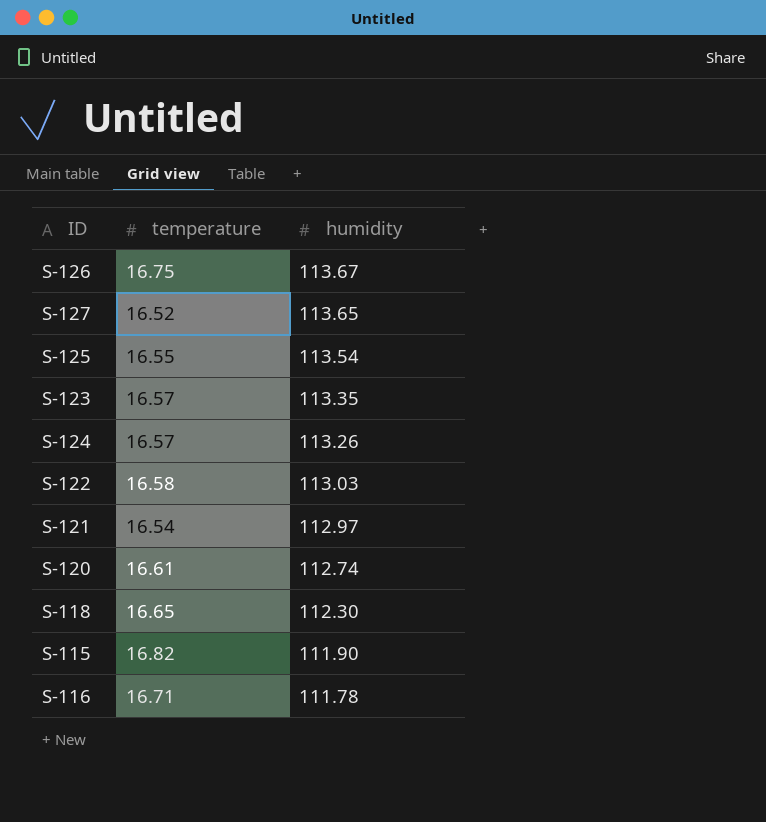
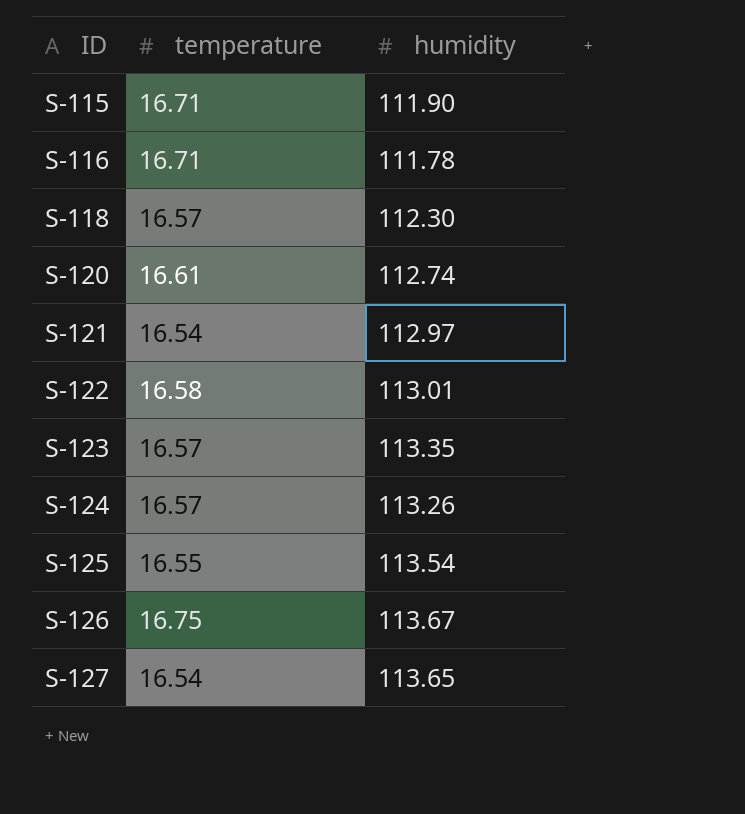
row order: humidity descending -> ID ascending
S-115 | temperature: 16.82 -> 16.71
S-118 | temperature: 16.65 -> 16.57
S-122 | humidity: 113.03 -> 113.01
S-127 | temperature: 16.52 -> 16.54

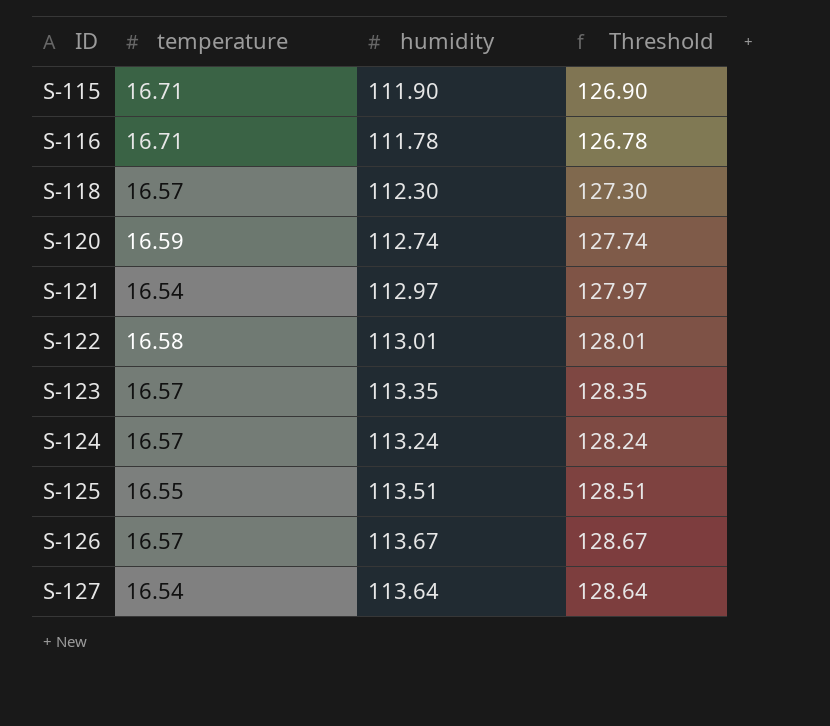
column Threshold | formula: none -> [humidity] + 15
S-120 | temperature: 16.61 -> 16.59
S-124 | humidity: 113.26 -> 113.24
S-125 | humidity: 113.54 -> 113.51
S-126 | temperature: 16.75 -> 16.57
S-127 | humidity: 113.65 -> 113.64

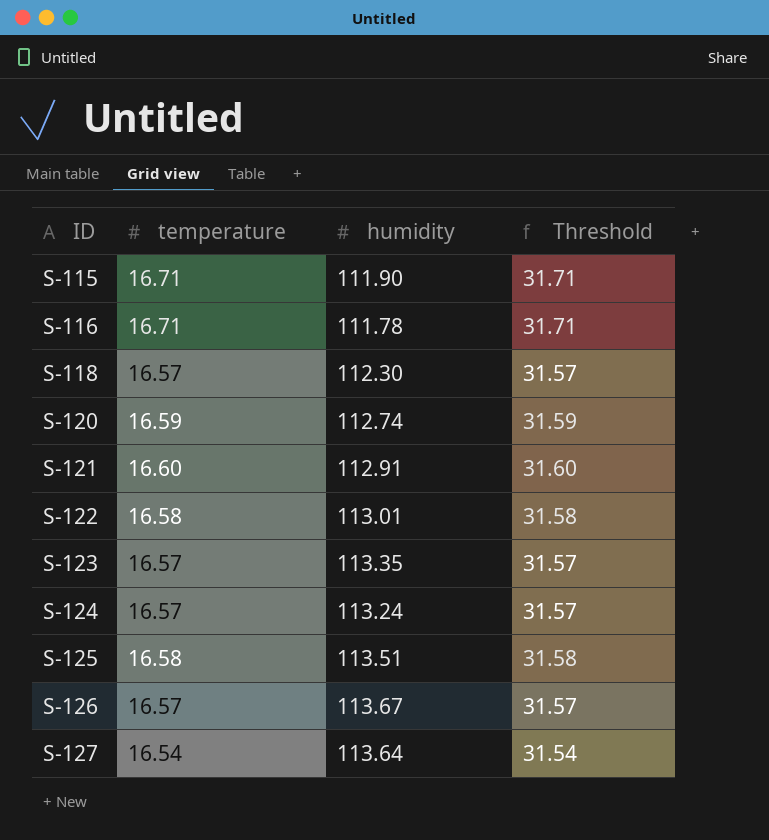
column Threshold | formula: [humidity] + 15 -> [temperature] + 15
S-121 | temperature: 16.54 -> 16.60
S-121 | humidity: 112.97 -> 112.91
S-125 | temperature: 16.55 -> 16.58

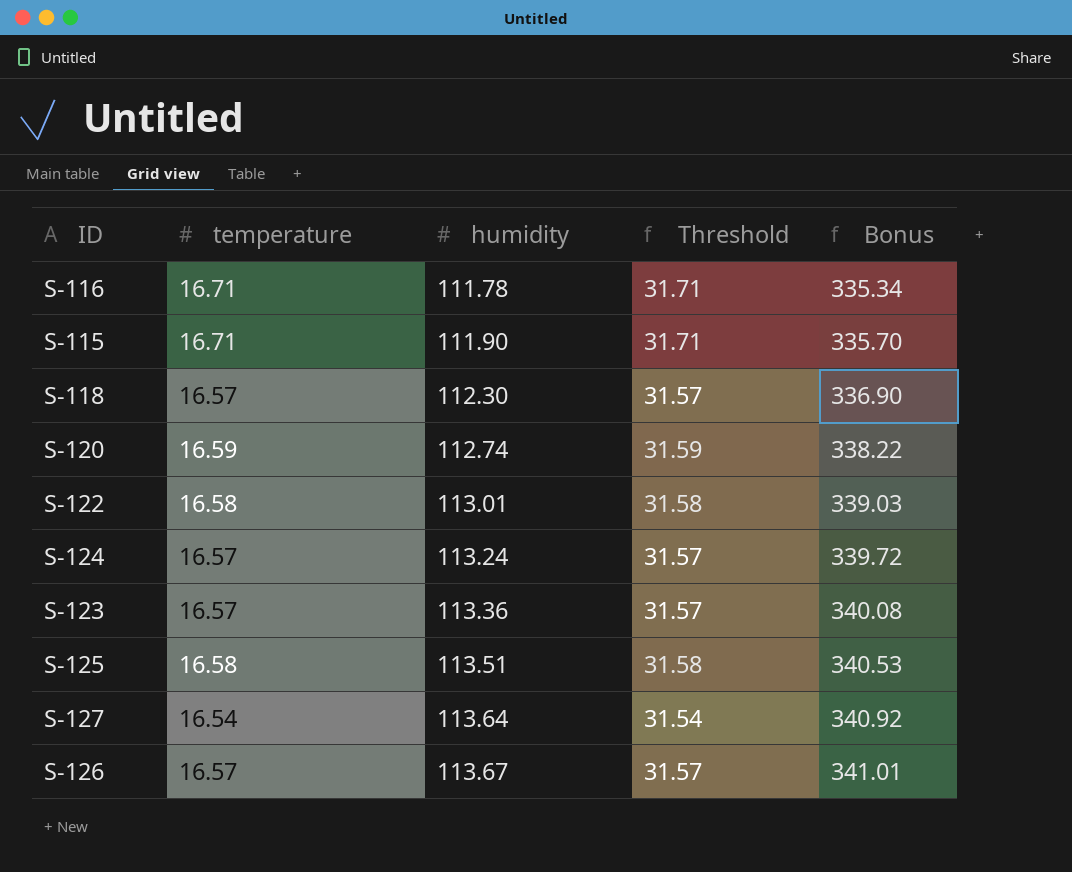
row order: ID ascending -> humidity ascending
column Bonus | formula: none -> [humidity] * 3
row S-121: 16.60 | 112.91 | 31.60 -> none
S-123 | humidity: 113.35 -> 113.36

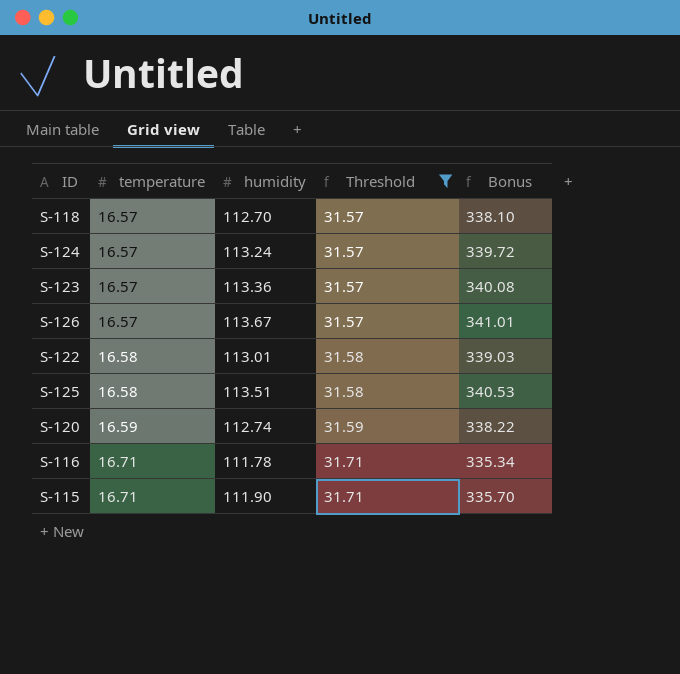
filter: none -> Threshold != 31.54
row order: humidity ascending -> temperature ascending
S-118 | humidity: 112.30 -> 112.70
S-118 | Bonus: 336.90 -> 338.10

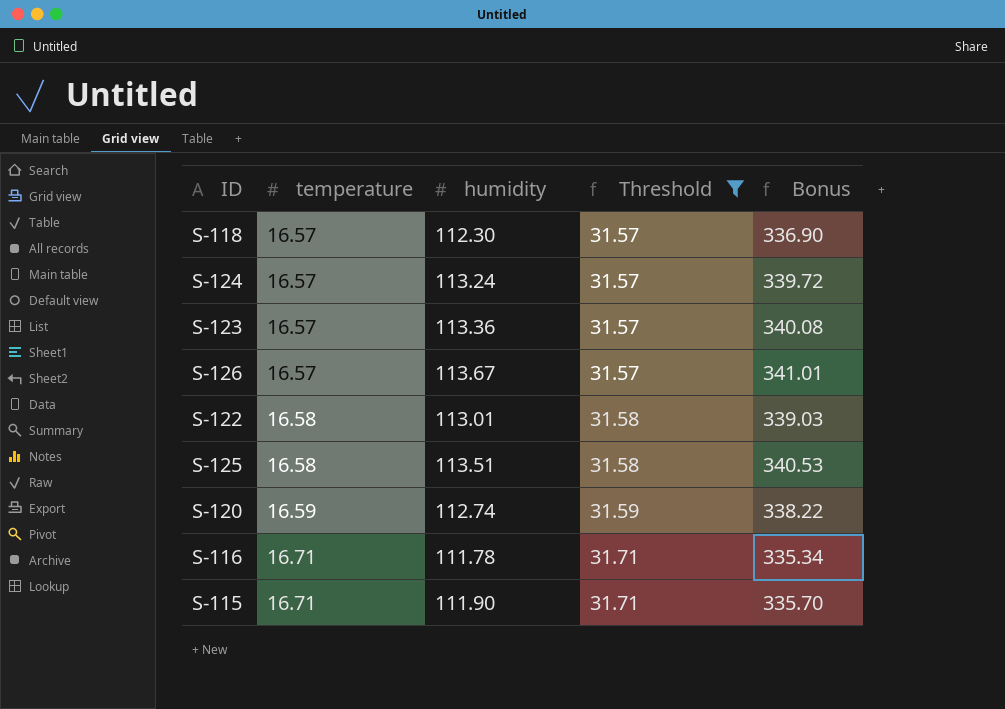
S-118 | humidity: 112.70 -> 112.30
S-118 | Bonus: 338.10 -> 336.90

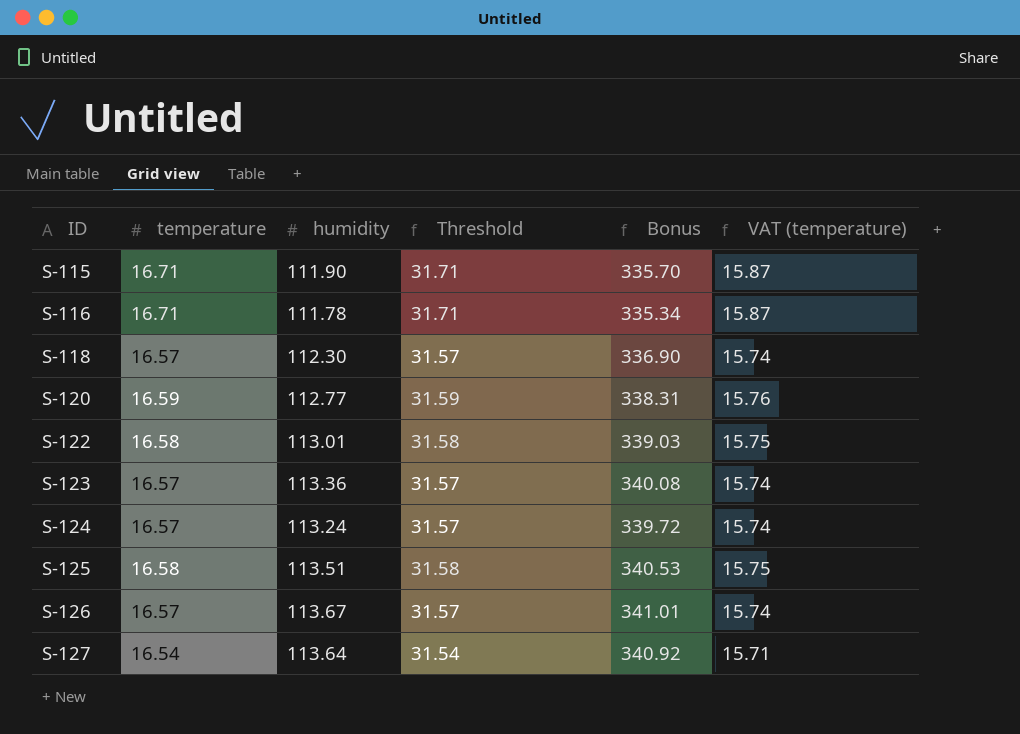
filter: Threshold != 31.54 -> none
row order: temperature ascending -> ID ascending
column VAT (temperature) | formula: none -> [temperature] * 0.95
S-120 | humidity: 112.74 -> 112.77
S-120 | Bonus: 338.22 -> 338.31

